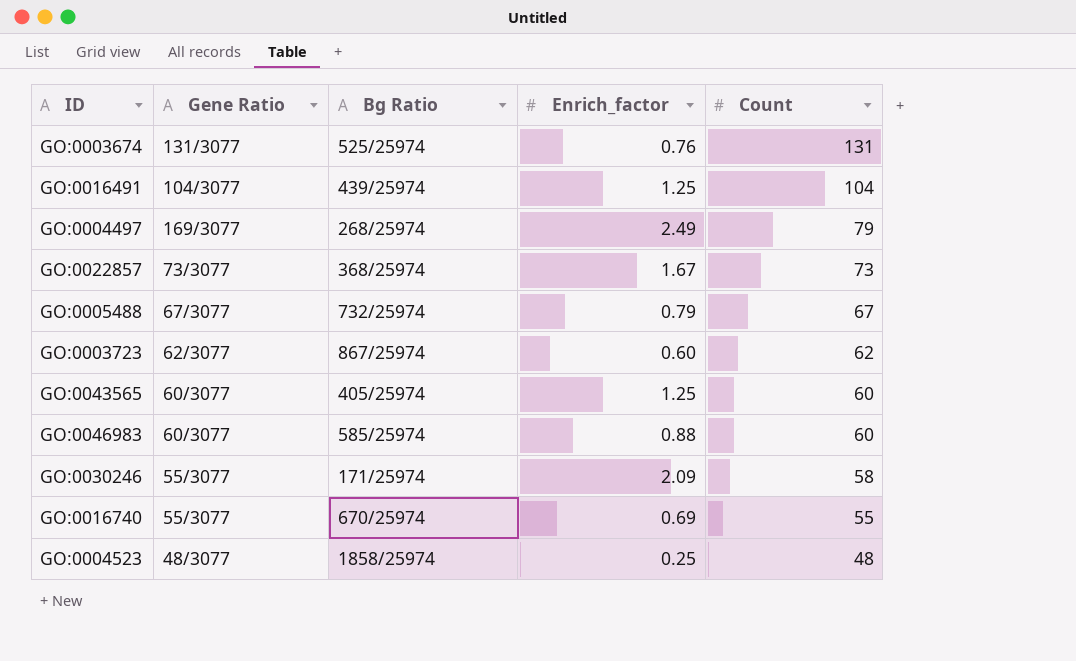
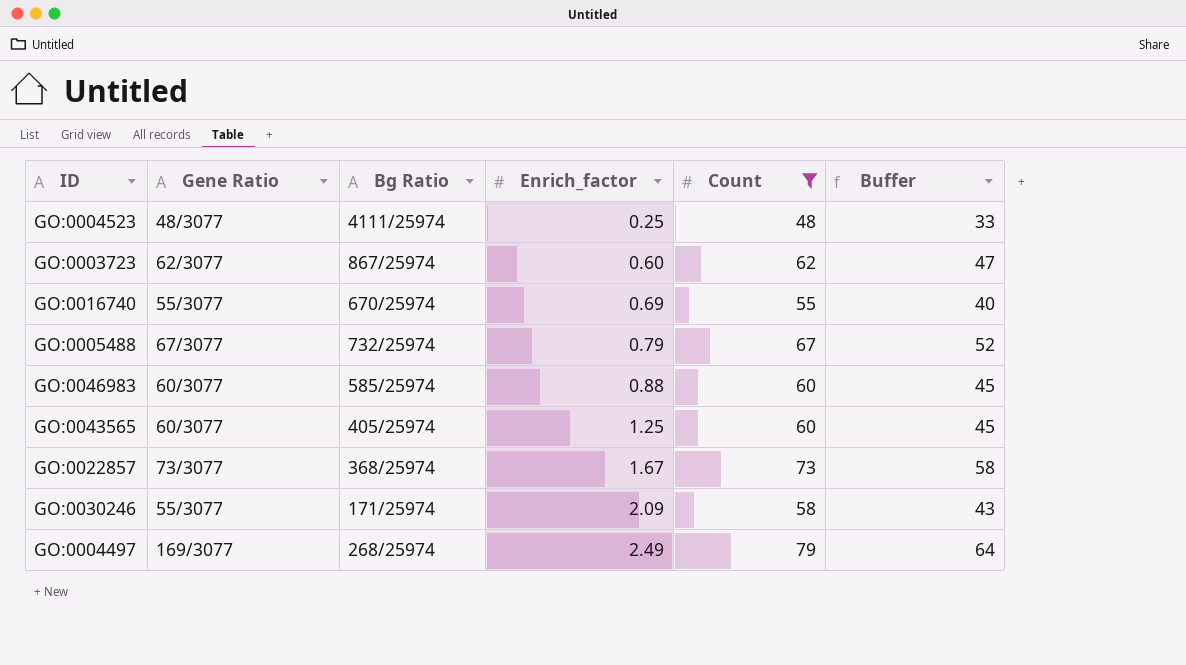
filter: none -> Count <= 79
row order: Count descending -> Enrich_factor ascending
column Buffer | formula: none -> [Count] - 15
GO:0004523 | Bg Ratio: 1858/25974 -> 4111/25974

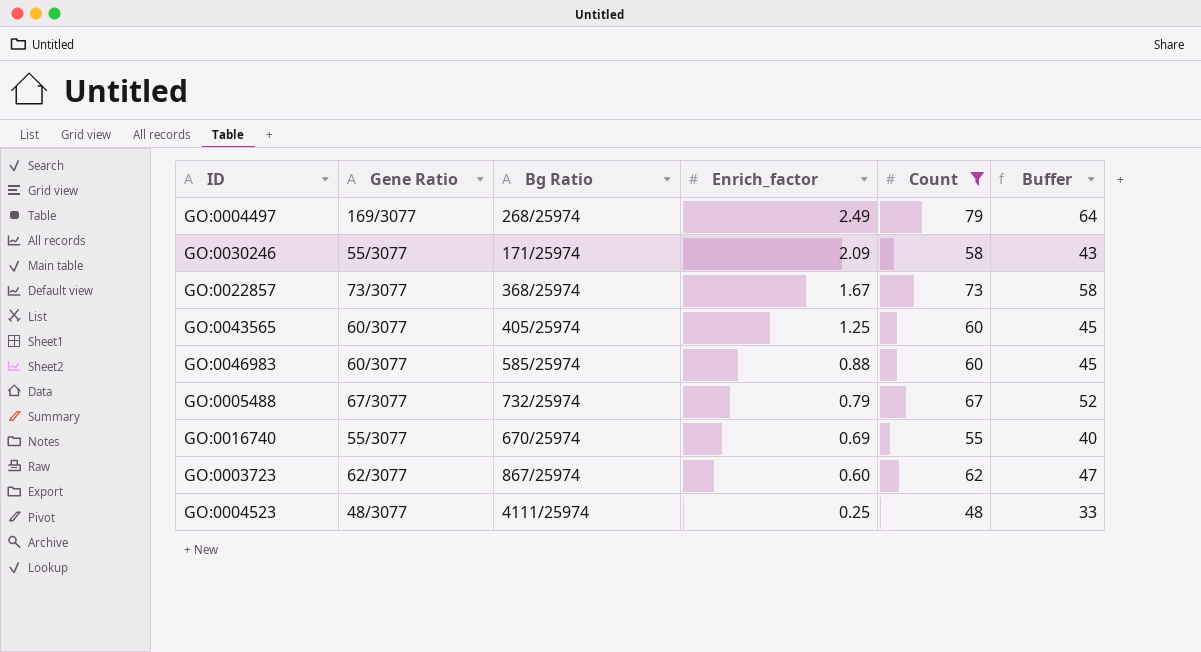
row order: Enrich_factor ascending -> Enrich_factor descending

